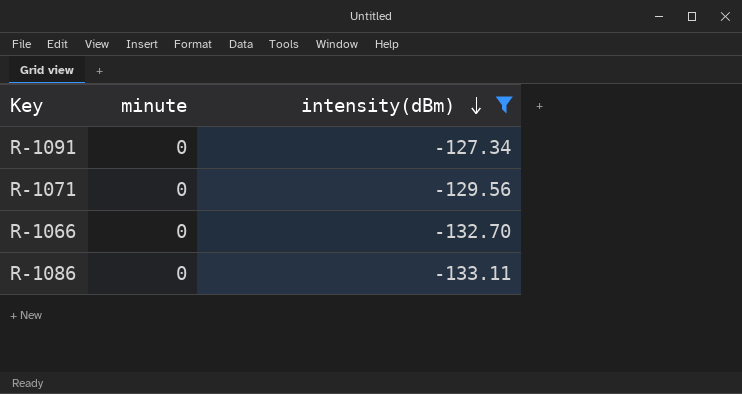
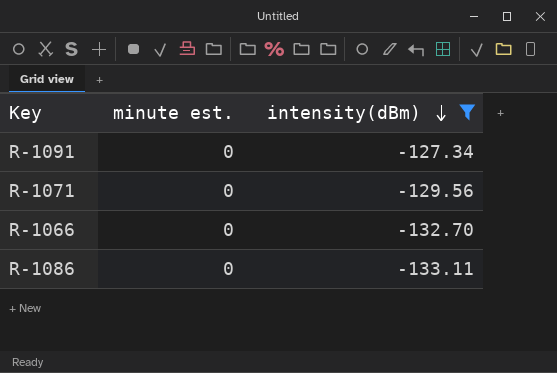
column name: minute -> minute est.

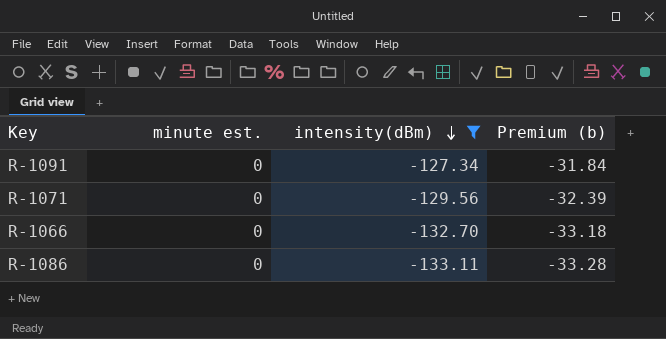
column Premium (b) | formula: none -> [intensity(dBm)] * 0.25

